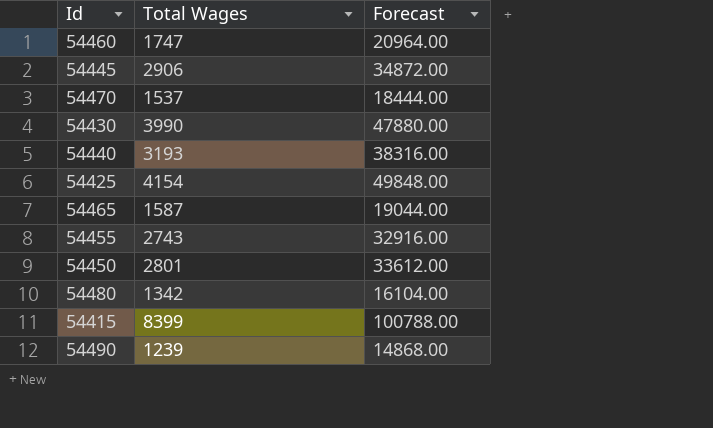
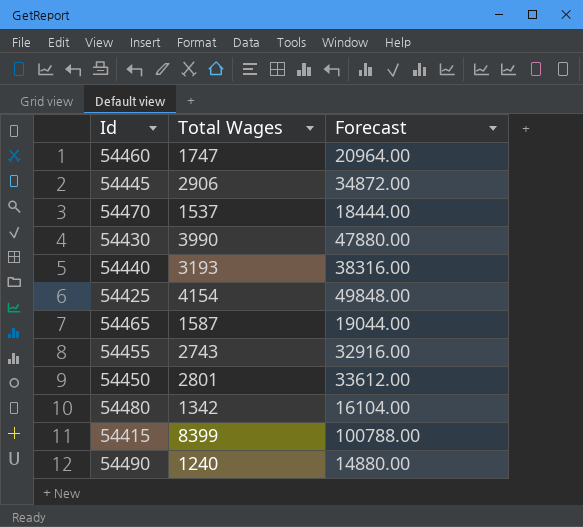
54490 | Total Wages: 1239 -> 1240
54490 | Forecast: 14868.00 -> 14880.00

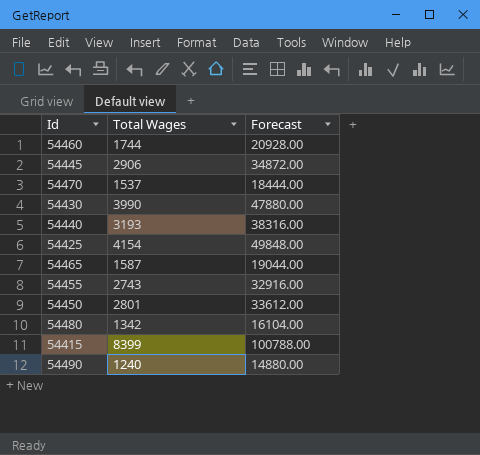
54460 | Total Wages: 1747 -> 1744
54460 | Forecast: 20964.00 -> 20928.00

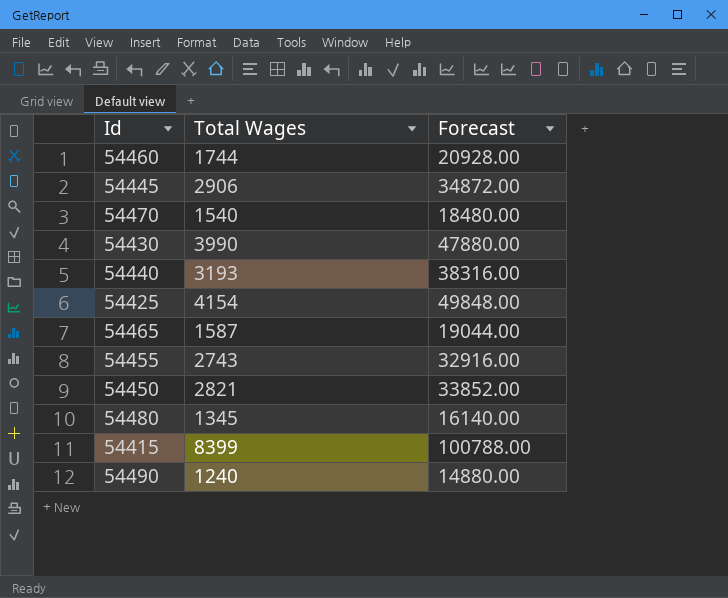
54470 | Total Wages: 1537 -> 1540
54470 | Forecast: 18444.00 -> 18480.00
54450 | Total Wages: 2801 -> 2821
54450 | Forecast: 33612.00 -> 33852.00
54480 | Total Wages: 1342 -> 1345
54480 | Forecast: 16104.00 -> 16140.00

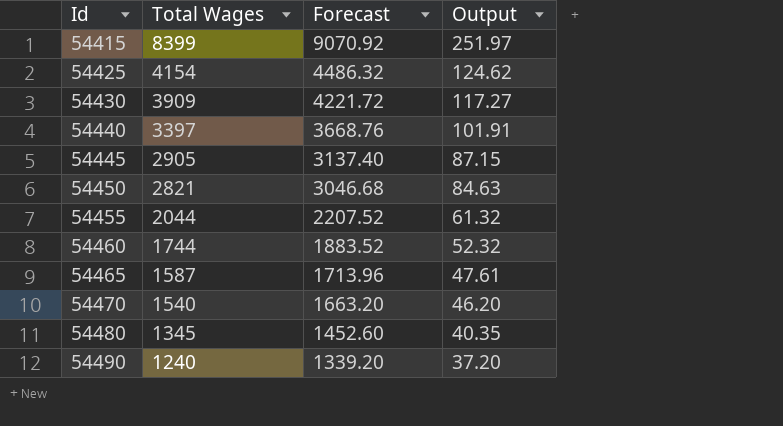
row order: none -> Id ascending
column Forecast | formula: [Total Wages] * 12 -> [Total Wages] * 1.08
column Output | formula: none -> [Total Wages] * 0.03
54430 | Total Wages: 3990 -> 3909
54440 | Total Wages: 3193 -> 3397
54445 | Total Wages: 2906 -> 2905
54455 | Total Wages: 2743 -> 2044

